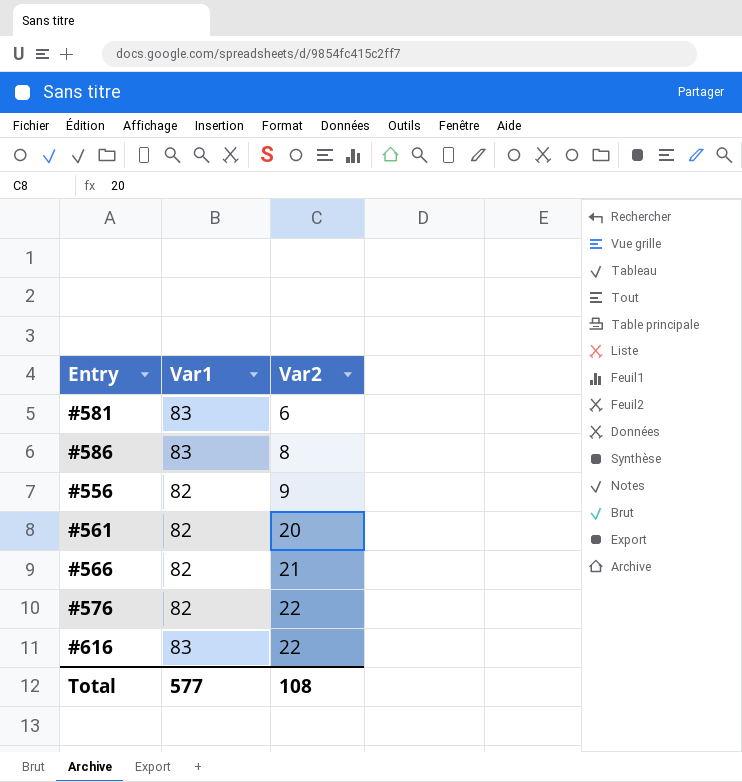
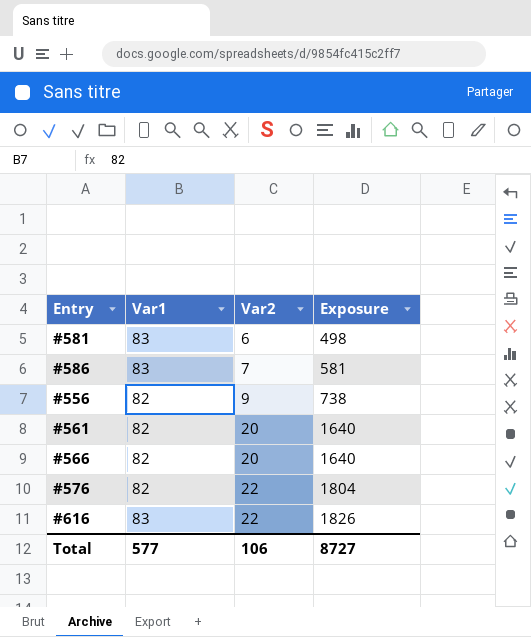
column Exposure | formula: none -> [Var1] * [Var2]
#586 | Var2: 8 -> 7
#566 | Var2: 21 -> 20
Total | Var2: 108 -> 106

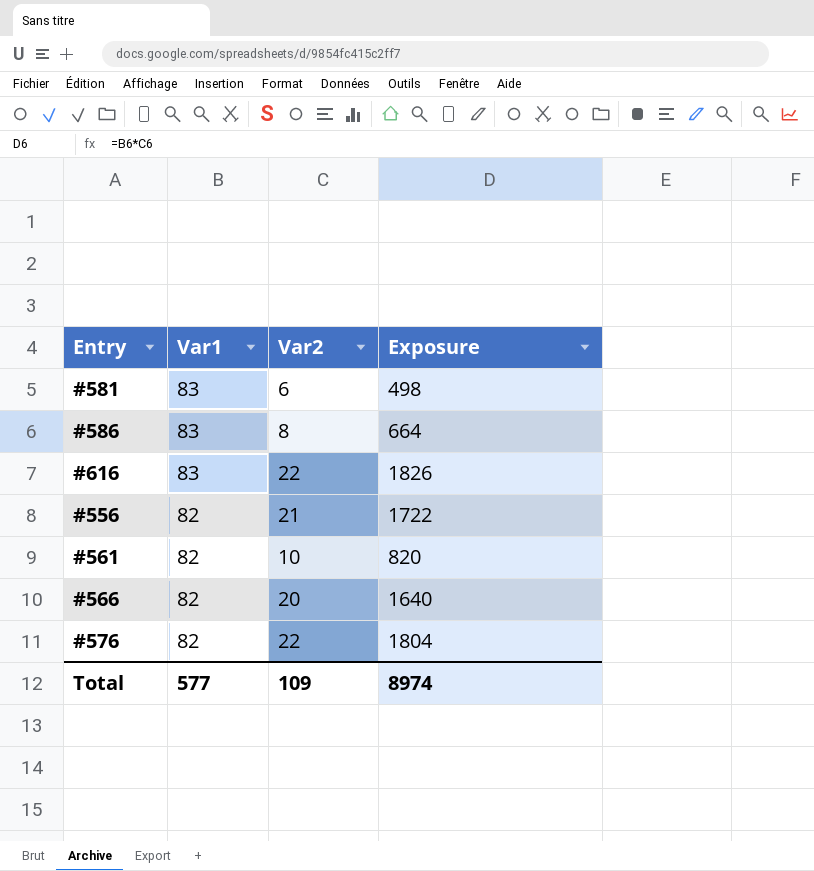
row order: Var2 ascending -> Var1 descending
#586 | Var2: 7 -> 8
#586 | Exposure: 581 -> 664
#556 | Var2: 9 -> 21
#556 | Exposure: 738 -> 1722
#561 | Var2: 20 -> 10
#561 | Exposure: 1640 -> 820
Total | Var2: 106 -> 109
Total | Exposure: 8727 -> 8974

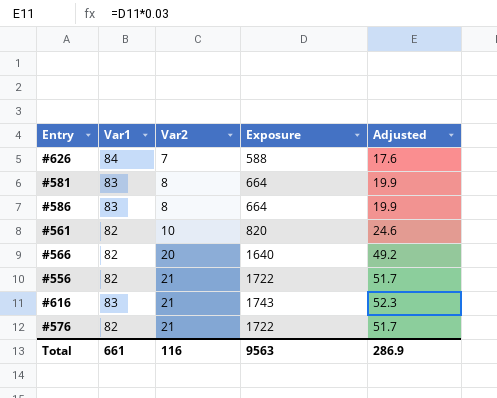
row order: Var1 descending -> Var2 ascending
column Adjusted | formula: none -> [Exposure] * 0.03
row #626: none -> 84 | 7 | 588 | 17.6
#581 | Var2: 6 -> 8
#581 | Exposure: 498 -> 664
#616 | Var2: 22 -> 21
#616 | Exposure: 1826 -> 1743
#576 | Var2: 22 -> 21
#576 | Exposure: 1804 -> 1722
Total | Var1: 577 -> 661
Total | Var2: 109 -> 116
Total | Exposure: 8974 -> 9563

